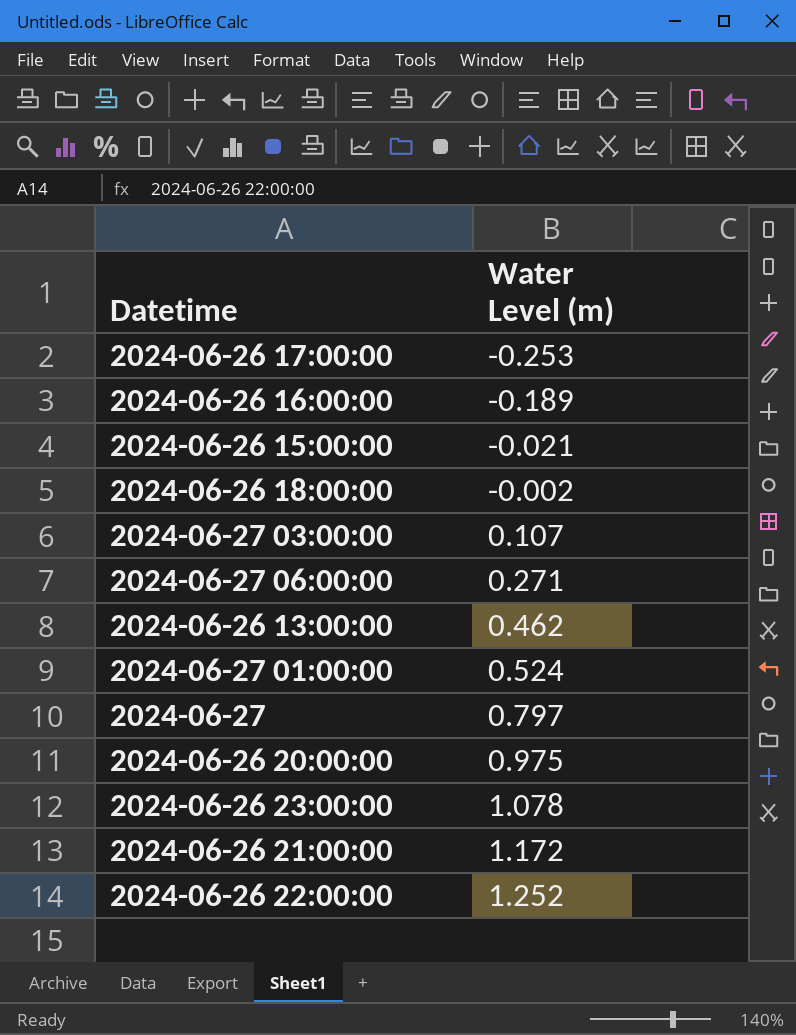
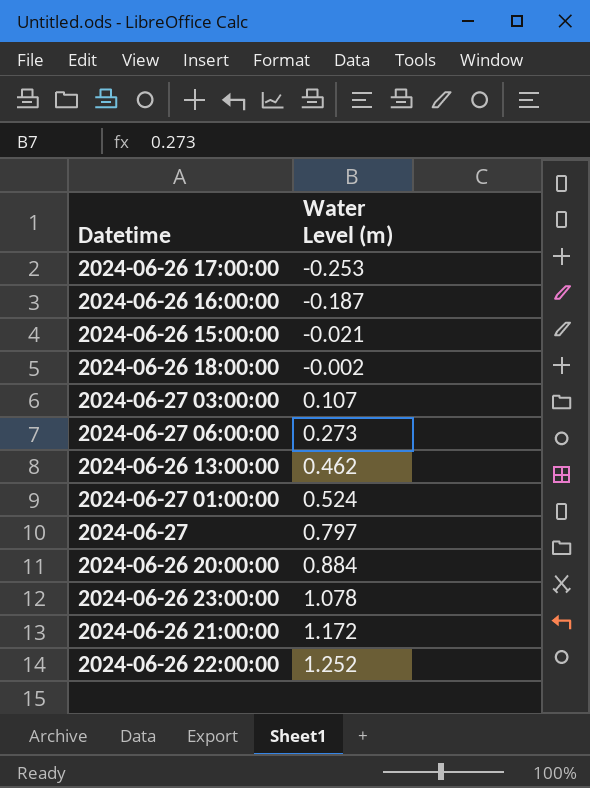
2024-06-26 16:00:00 | Water Level (m): -0.189 -> -0.187
2024-06-27 06:00:00 | Water Level (m): 0.271 -> 0.273
2024-06-26 20:00:00 | Water Level (m): 0.975 -> 0.884

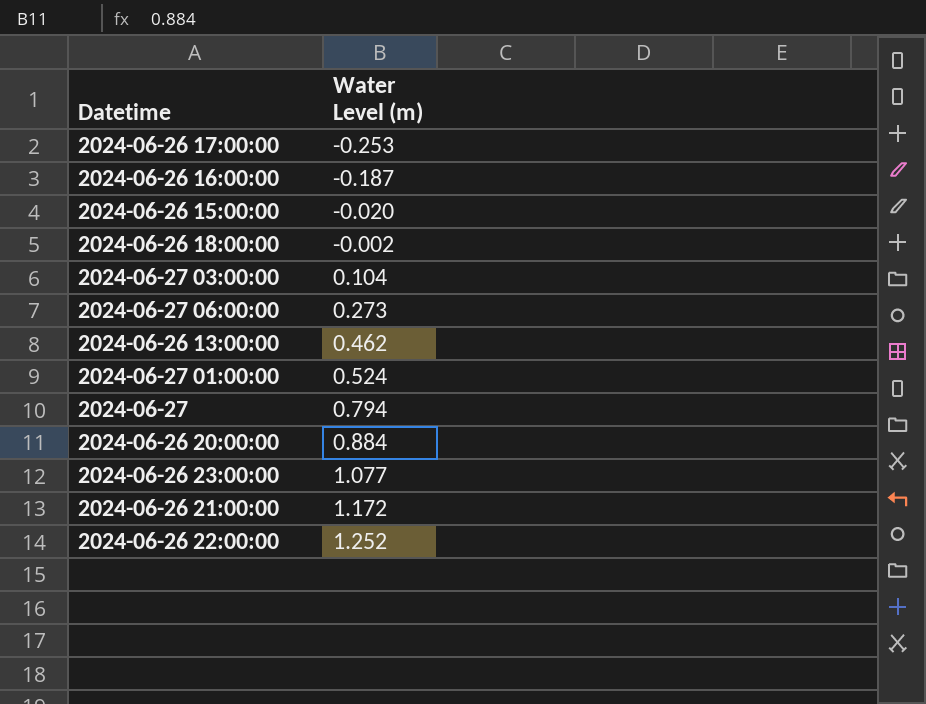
2024-06-26 15:00:00 | Water Level (m): -0.021 -> -0.020
2024-06-27 03:00:00 | Water Level (m): 0.107 -> 0.104
2024-06-27 | Water Level (m): 0.797 -> 0.794
2024-06-26 23:00:00 | Water Level (m): 1.078 -> 1.077

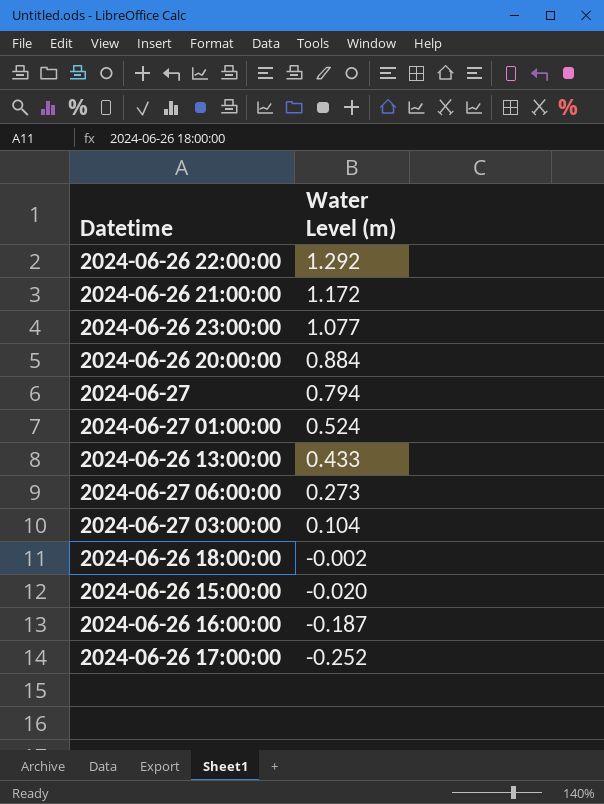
row order: Water Level (m) ascending -> Water Level (m) descending
2024-06-26 22:00:00 | Water Level (m): 1.252 -> 1.292
2024-06-26 13:00:00 | Water Level (m): 0.462 -> 0.433
2024-06-26 17:00:00 | Water Level (m): -0.253 -> -0.252

